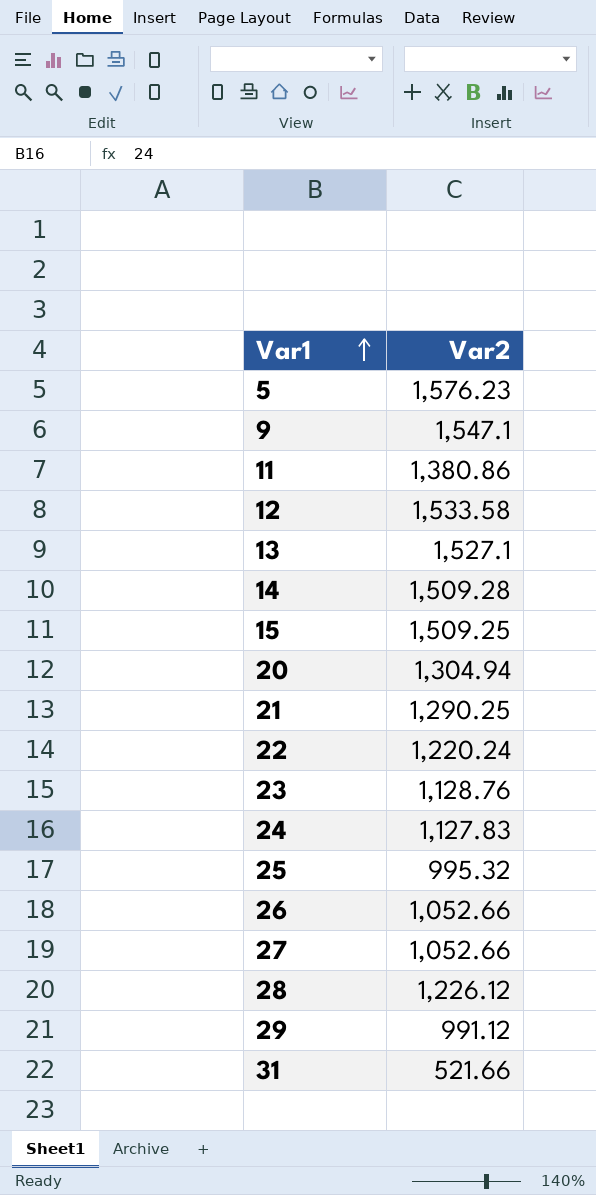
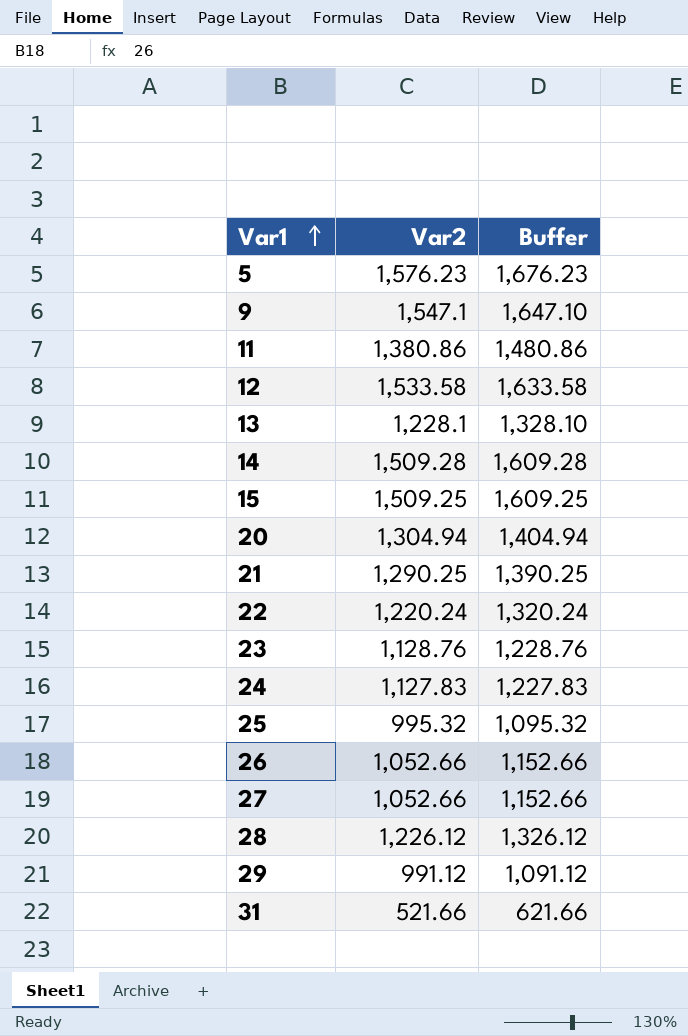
column Buffer | formula: none -> [Var2] + 100
13 | Var2: 1,527.1 -> 1,228.1

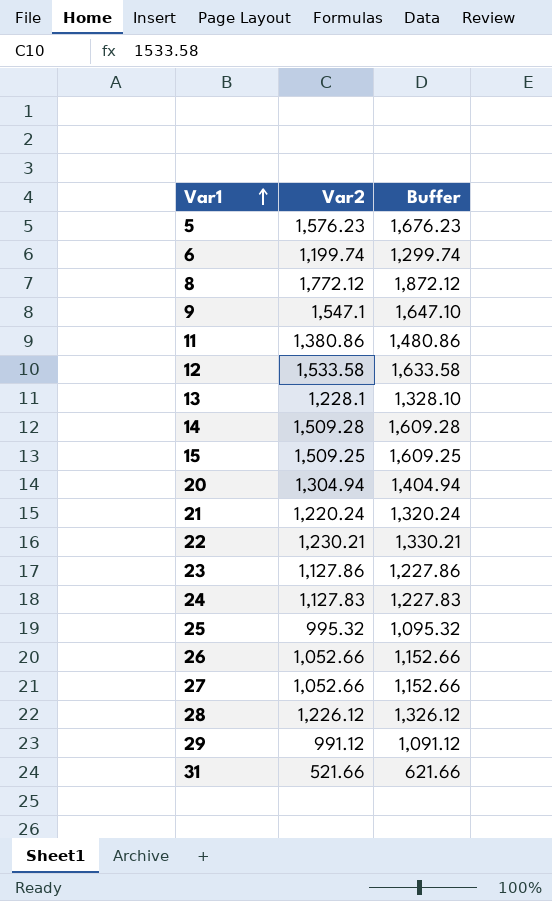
row 6: none -> 1,199.74 | 1,299.74
row 8: none -> 1,772.12 | 1,872.12
21 | Var2: 1,290.25 -> 1,220.24
21 | Buffer: 1,390.25 -> 1,320.24
22 | Var2: 1,220.24 -> 1,230.21
22 | Buffer: 1,320.24 -> 1,330.21
23 | Var2: 1,128.76 -> 1,127.86
23 | Buffer: 1,228.76 -> 1,227.86

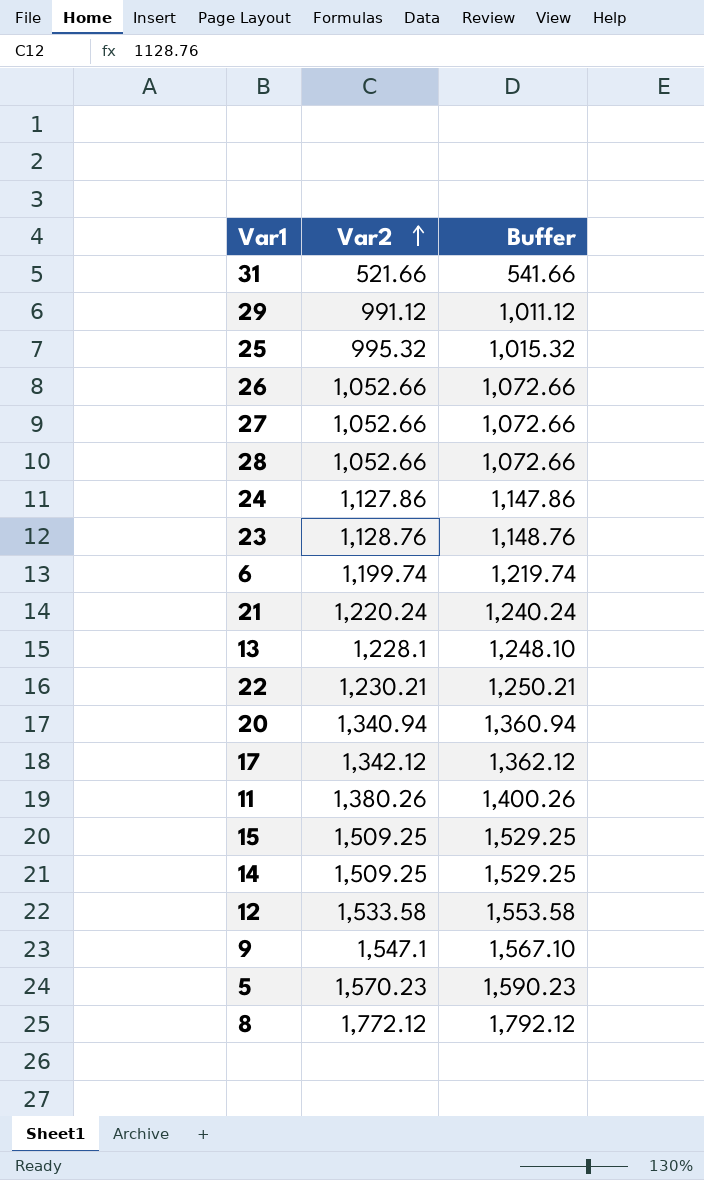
row order: Var1 ascending -> Var2 ascending
column Buffer | formula: [Var2] + 100 -> [Var2] + 20
28 | Var2: 1,226.12 -> 1,052.66
24 | Var2: 1,127.83 -> 1,127.86
23 | Var2: 1,127.86 -> 1,128.76
20 | Var2: 1,304.94 -> 1,340.94
row 17: none -> 1,342.12 | 1,362.12
11 | Var2: 1,380.86 -> 1,380.26
14 | Var2: 1,509.28 -> 1,509.25
5 | Var2: 1,576.23 -> 1,570.23

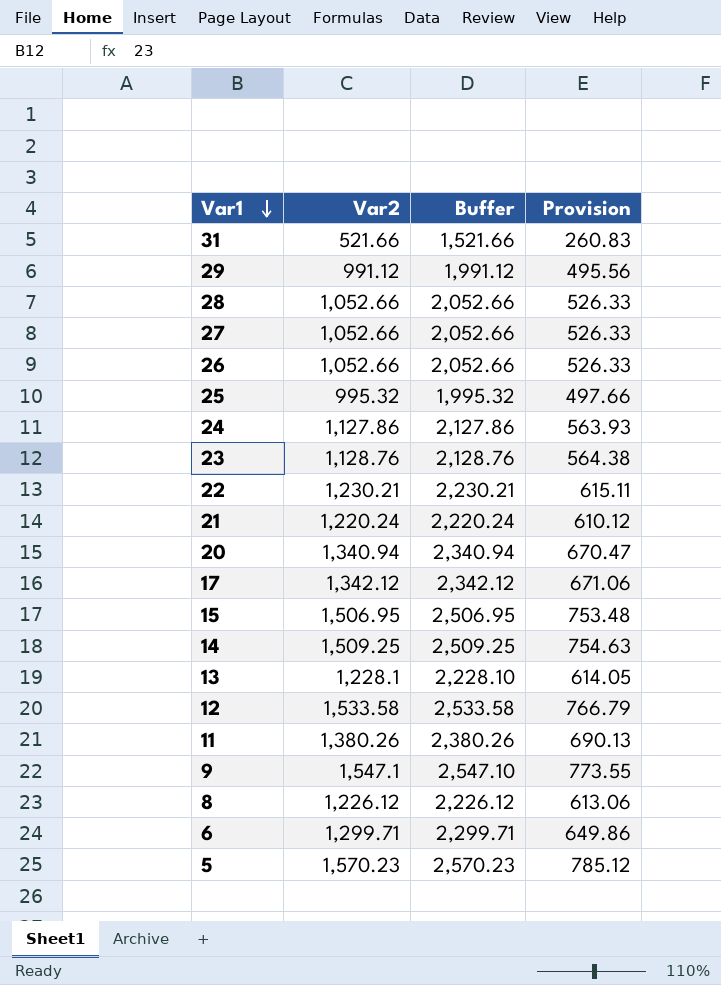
row order: Var2 ascending -> Var1 descending
column Buffer | formula: [Var2] + 20 -> [Var2] + 1000
column Provision | formula: none -> [Var2] * 0.5
15 | Var2: 1,509.25 -> 1,506.95
8 | Var2: 1,772.12 -> 1,226.12
6 | Var2: 1,199.74 -> 1,299.71

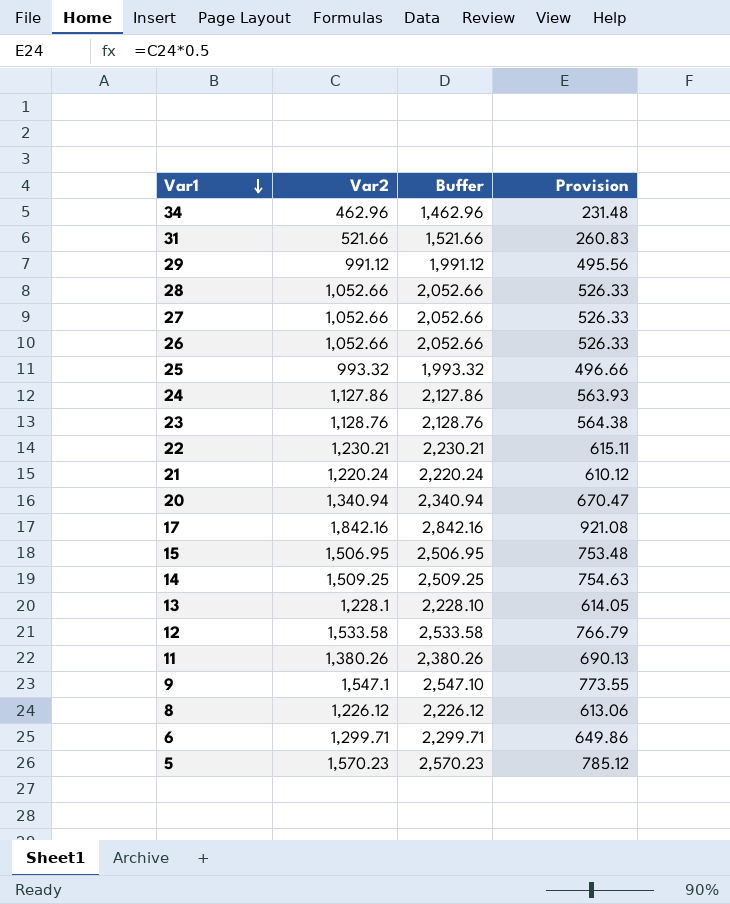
row 34: none -> 462.96 | 1,462.96 | 231.48
25 | Var2: 995.32 -> 993.32
25 | Buffer: 1,995.32 -> 1,993.32
25 | Provision: 497.66 -> 496.66
17 | Var2: 1,342.12 -> 1,842.16
17 | Buffer: 2,342.12 -> 2,842.16
17 | Provision: 671.06 -> 921.08

